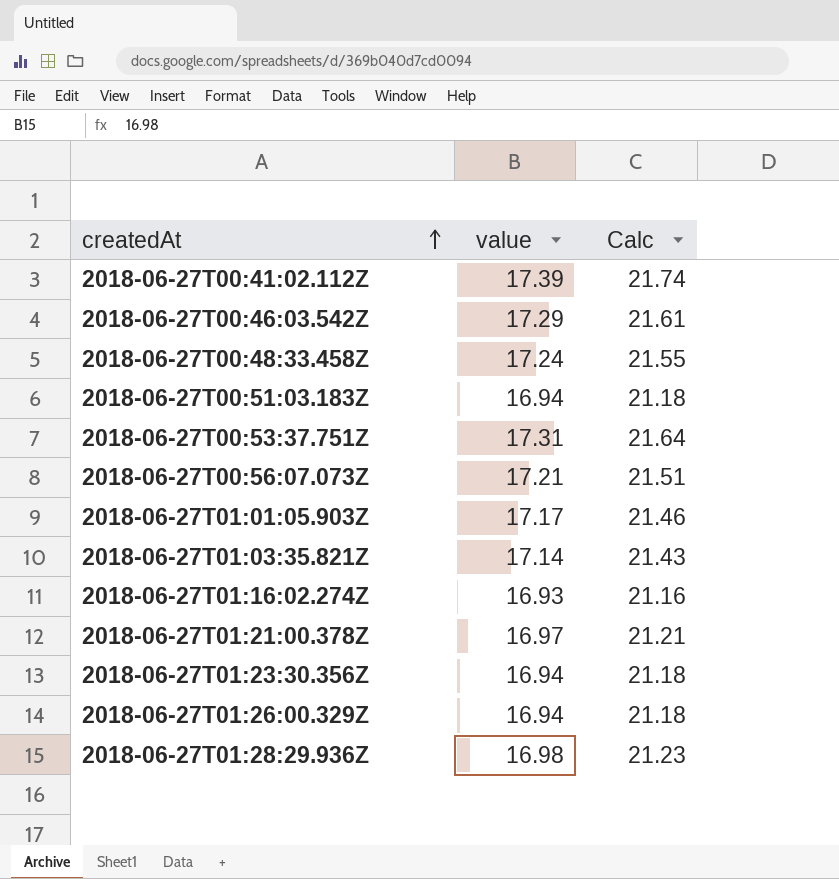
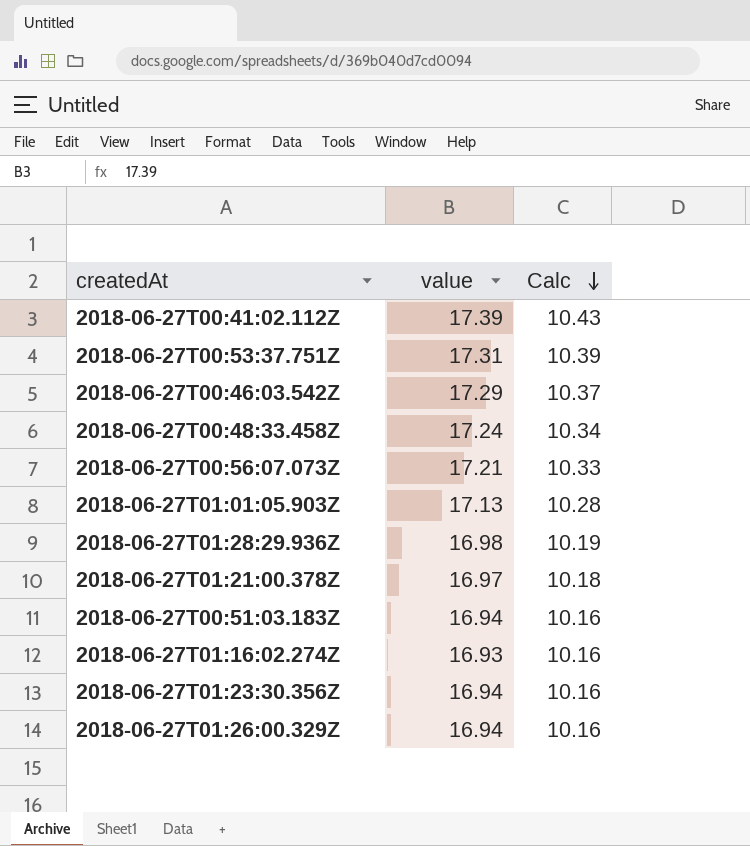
row order: createdAt ascending -> Calc descending
column Calc | formula: [value] * 1.25 -> [value] * 0.6
row 2018-06-27T01:03:35.821Z: 17.14 | 21.43 -> none
2018-06-27T01:01:05.903Z | value: 17.17 -> 17.13

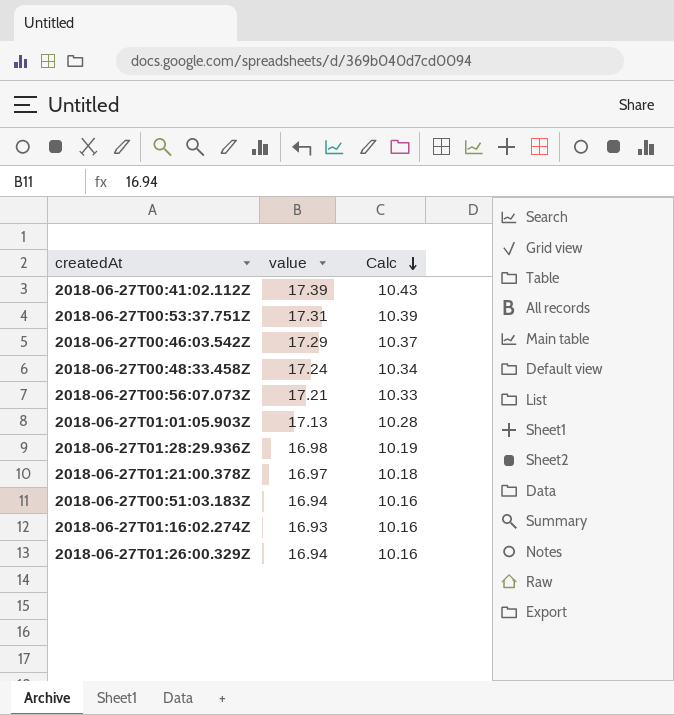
row 2018-06-27T01:23:30.356Z: 16.94 | 10.16 -> none

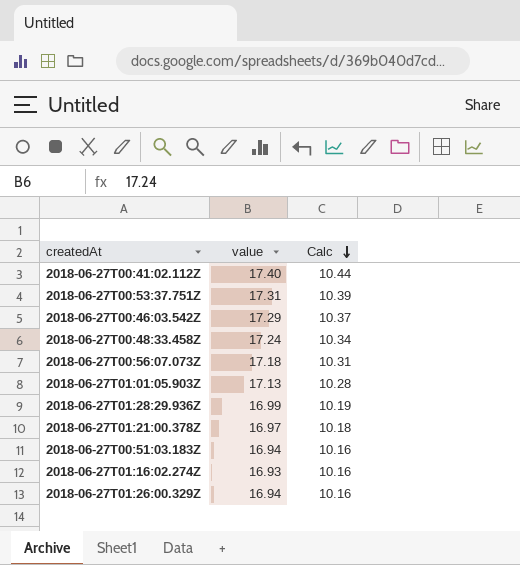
2018-06-27T00:41:02.112Z | value: 17.39 -> 17.40
2018-06-27T00:41:02.112Z | Calc: 10.43 -> 10.44
2018-06-27T00:56:07.073Z | value: 17.21 -> 17.18
2018-06-27T00:56:07.073Z | Calc: 10.33 -> 10.31
2018-06-27T01:28:29.936Z | value: 16.98 -> 16.99

